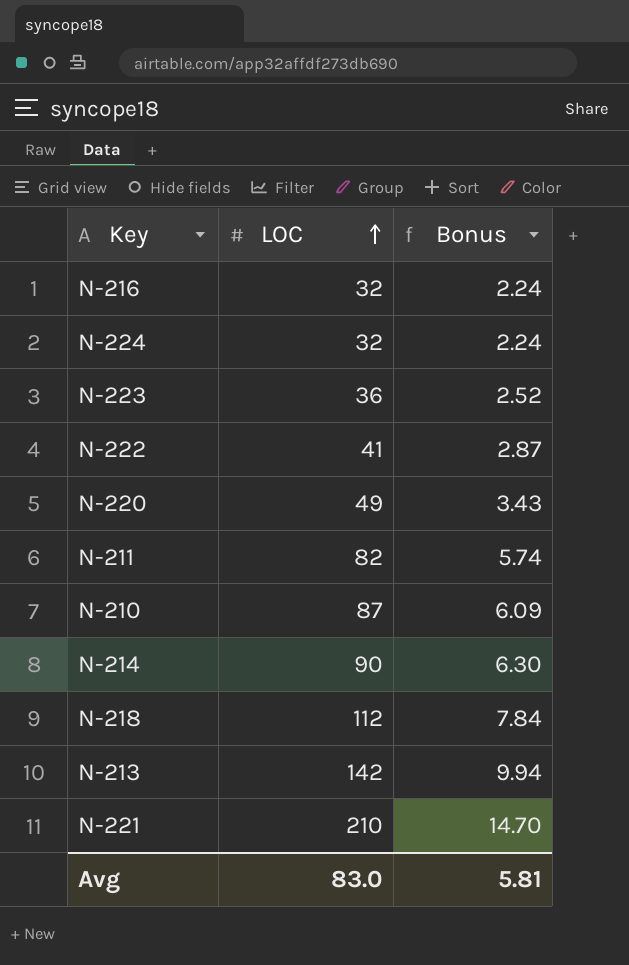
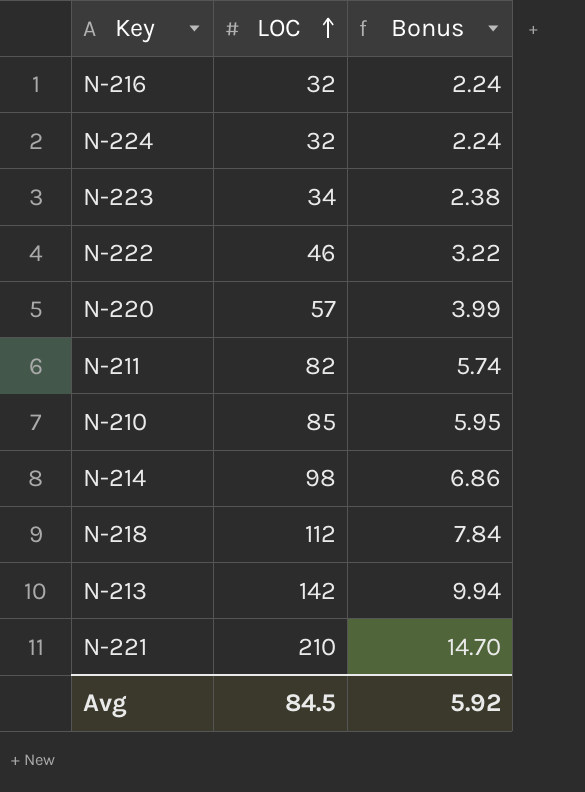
N-223 | LOC: 36 -> 34
N-223 | Bonus: 2.52 -> 2.38
N-222 | LOC: 41 -> 46
N-222 | Bonus: 2.87 -> 3.22
N-220 | LOC: 49 -> 57
N-220 | Bonus: 3.43 -> 3.99
N-210 | LOC: 87 -> 85
N-210 | Bonus: 6.09 -> 5.95
N-214 | LOC: 90 -> 98
N-214 | Bonus: 6.30 -> 6.86
Avg | LOC: 83.0 -> 84.5
Avg | Bonus: 5.81 -> 5.92

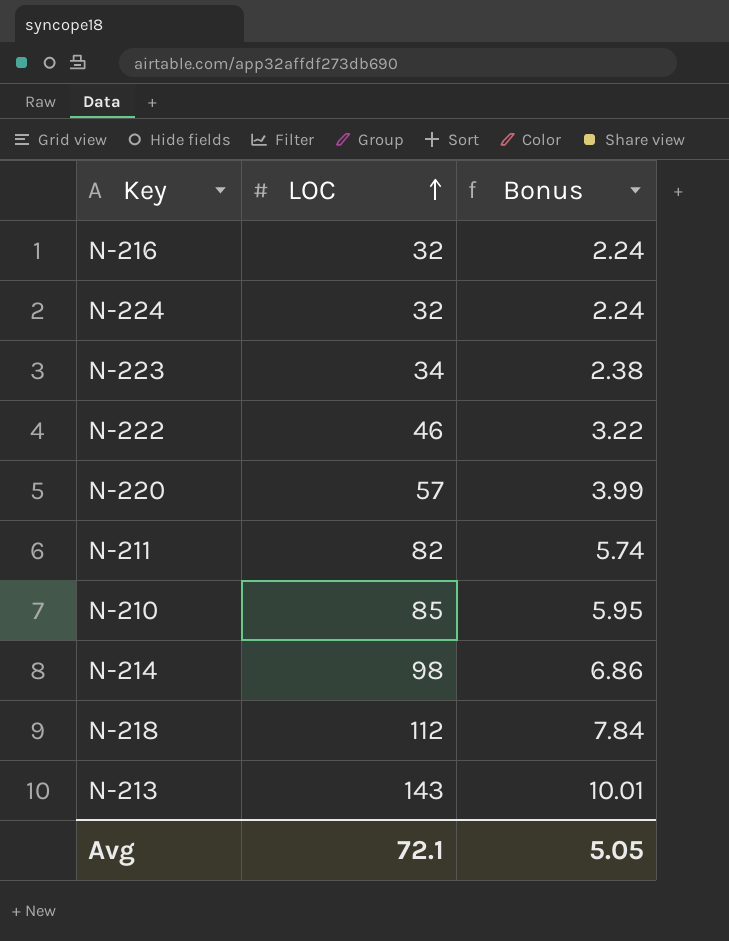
row N-221: 210 | 14.70 -> none
N-213 | LOC: 142 -> 143
N-213 | Bonus: 9.94 -> 10.01
Avg | LOC: 84.5 -> 72.1
Avg | Bonus: 5.92 -> 5.05

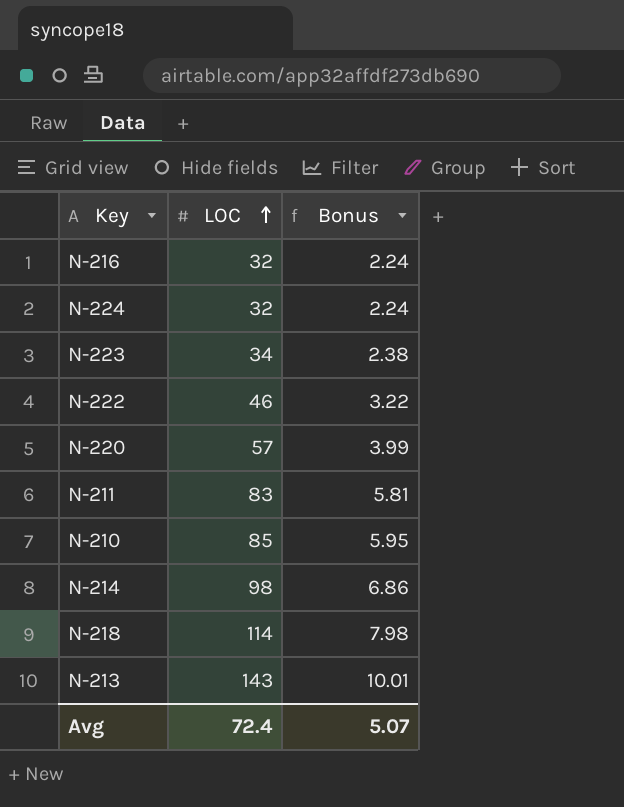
N-211 | LOC: 82 -> 83
N-211 | Bonus: 5.74 -> 5.81
N-218 | LOC: 112 -> 114
N-218 | Bonus: 7.84 -> 7.98
Avg | LOC: 72.1 -> 72.4
Avg | Bonus: 5.05 -> 5.07

